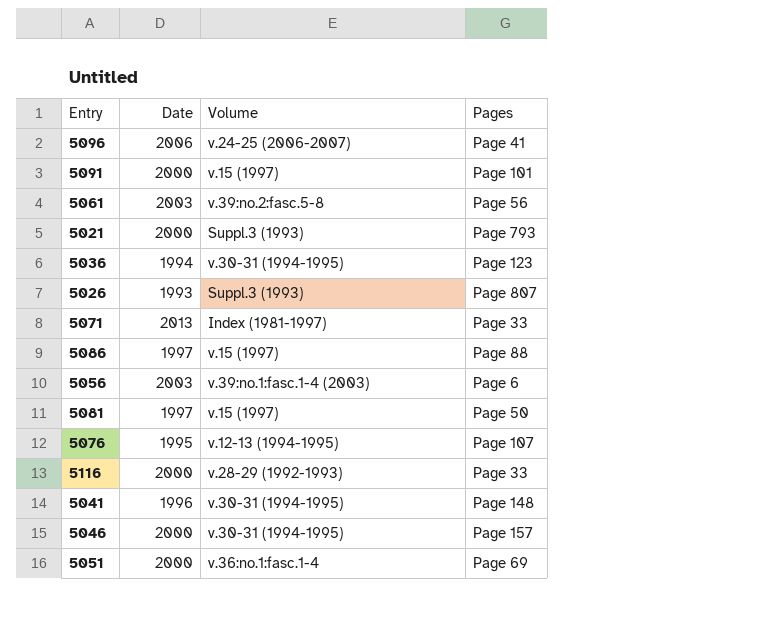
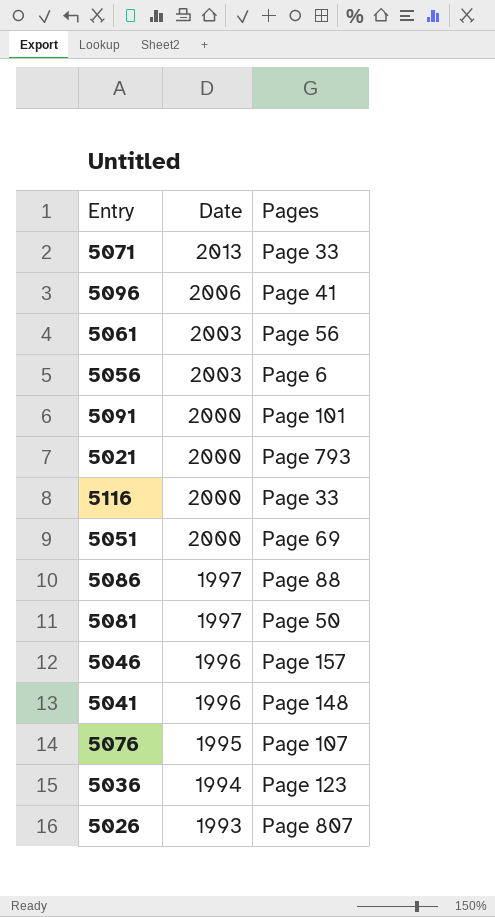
row order: none -> Date descending
column Volume | position: 3 -> none
5046 | Date: 2000 -> 1996

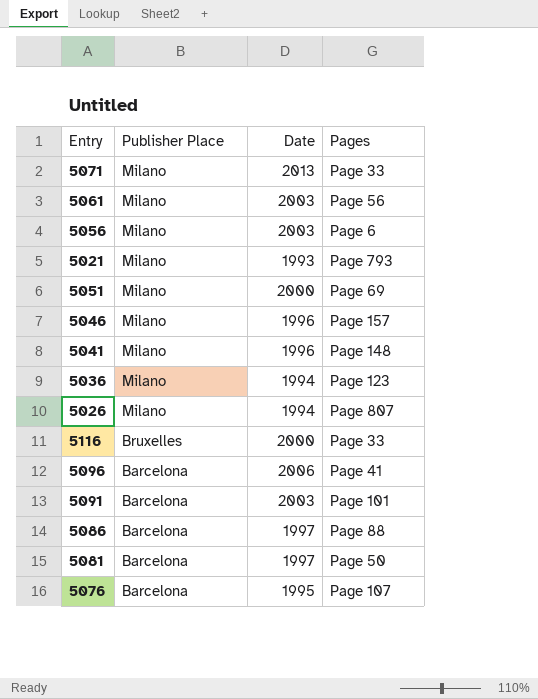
row order: Date descending -> Publisher Place descending
column Publisher Place | position: none -> 2
5021 | Date: 2000 -> 1993
5026 | Date: 1993 -> 1994
5091 | Date: 2000 -> 2003

